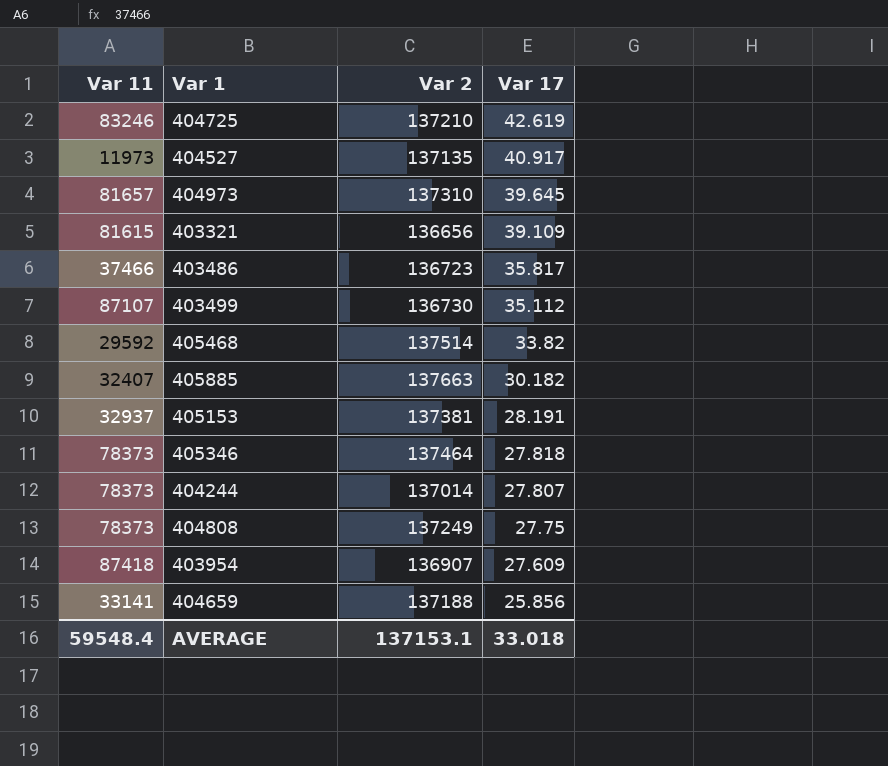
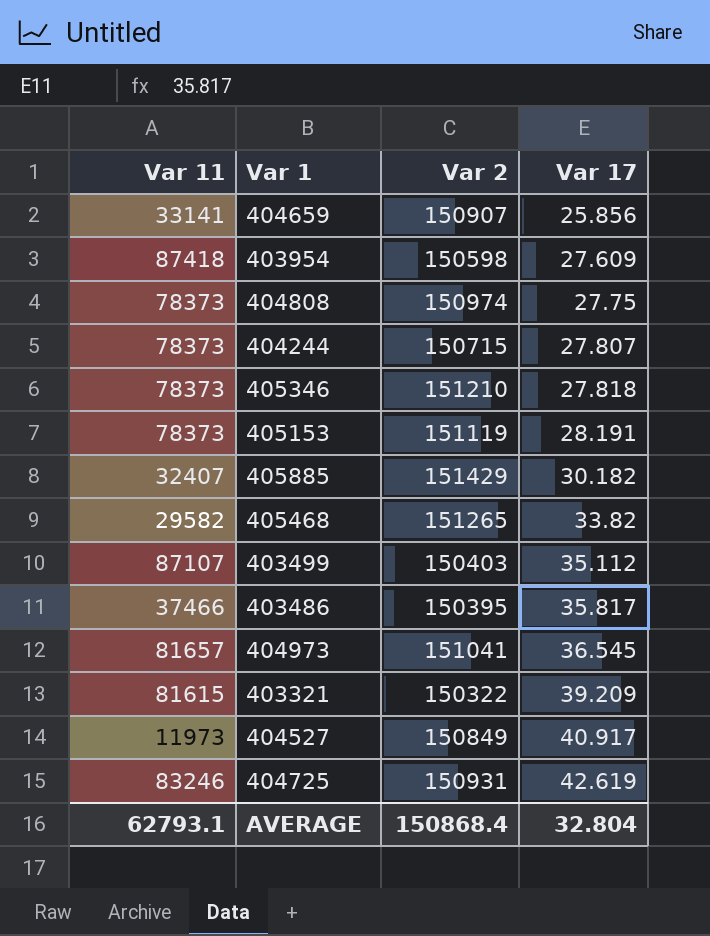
row order: Var 17 descending -> Var 17 ascending
404659 | Var 2: 137188 -> 150907
403954 | Var 2: 136907 -> 150598
404808 | Var 2: 137249 -> 150974
404244 | Var 2: 137014 -> 150715
405346 | Var 2: 137464 -> 151210
405153 | Var 11: 32937 -> 78373
405153 | Var 2: 137381 -> 151119
405885 | Var 2: 137663 -> 151429
405468 | Var 11: 29592 -> 29582
405468 | Var 2: 137514 -> 151265
403499 | Var 2: 136730 -> 150403
403486 | Var 2: 136723 -> 150395
404973 | Var 2: 137310 -> 151041
404973 | Var 17: 39.645 -> 36.545
403321 | Var 2: 136656 -> 150322
403321 | Var 17: 39.109 -> 39.209
404527 | Var 2: 137135 -> 150849
404725 | Var 2: 137210 -> 150931
AVERAGE | Var 11: 59548.4 -> 62793.1
AVERAGE | Var 2: 137153.1 -> 150868.4
AVERAGE | Var 17: 33.018 -> 32.804

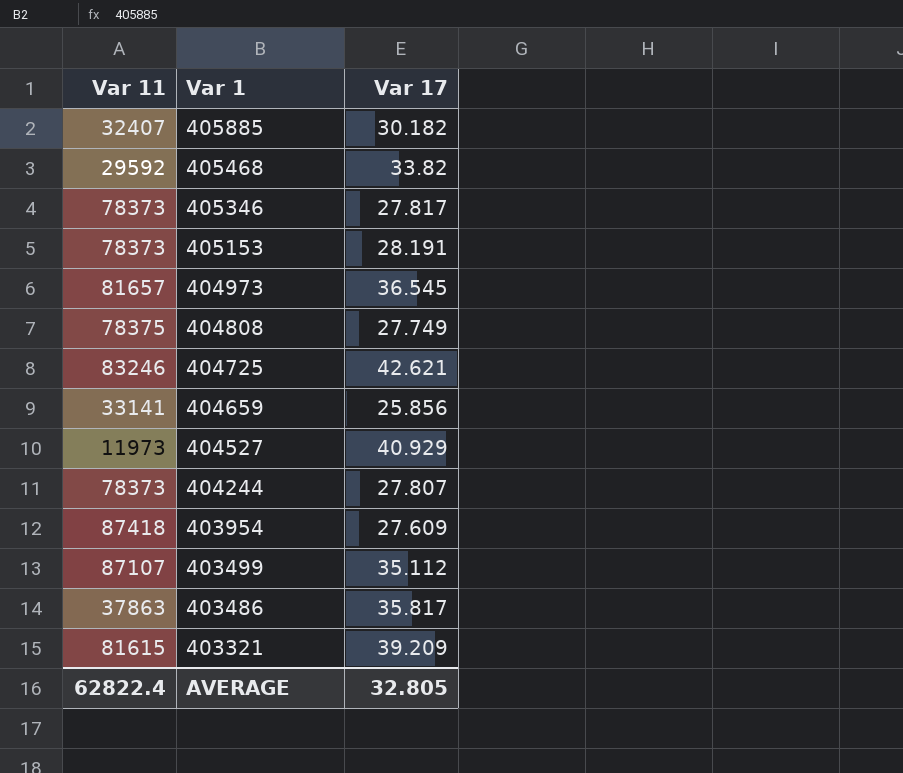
row order: Var 17 ascending -> Var 1 descending
column Var 2 | position: 3 -> none
405468 | Var 11: 29582 -> 29592
405346 | Var 17: 27.818 -> 27.817
404808 | Var 11: 78373 -> 78375
404808 | Var 17: 27.75 -> 27.749
404725 | Var 17: 42.619 -> 42.621
404527 | Var 17: 40.917 -> 40.929
403486 | Var 11: 37466 -> 37863
AVERAGE | Var 11: 62793.1 -> 62822.4
AVERAGE | Var 17: 32.804 -> 32.805

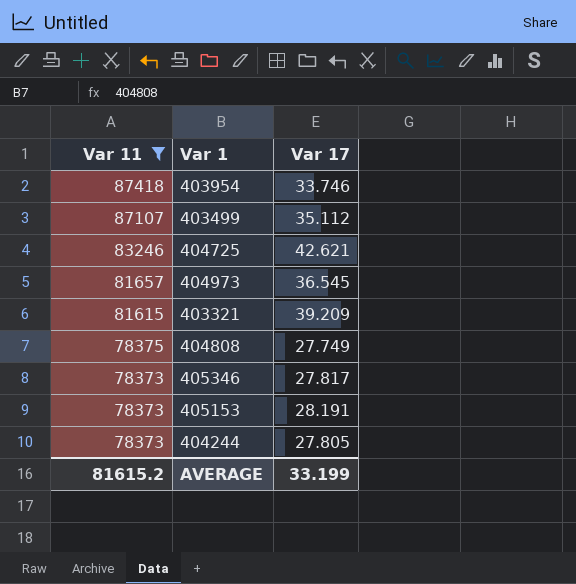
filter: none -> Var 11 >= 78373
row order: Var 1 descending -> Var 11 descending
403954 | Var 17: 27.609 -> 33.746
404244 | Var 17: 27.807 -> 27.805
AVERAGE | Var 11: 62822.4 -> 81615.2
AVERAGE | Var 17: 32.805 -> 33.199

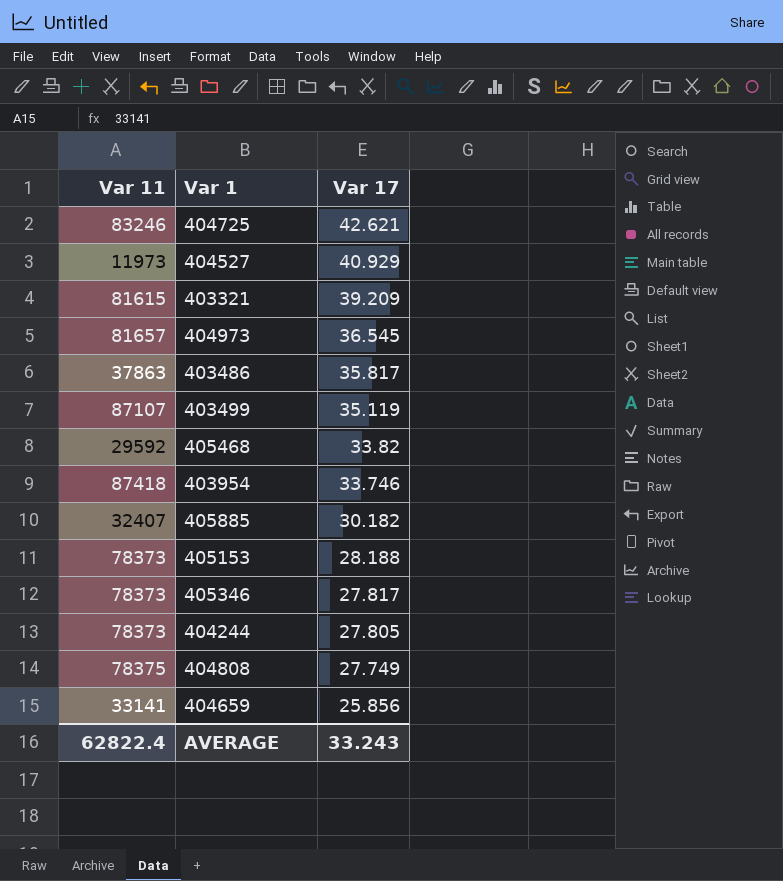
filter: Var 11 >= 78373 -> none
row order: Var 11 descending -> Var 17 descending
403499 | Var 17: 35.112 -> 35.119
405153 | Var 17: 28.191 -> 28.188
AVERAGE | Var 11: 81615.2 -> 62822.4
AVERAGE | Var 17: 33.199 -> 33.243

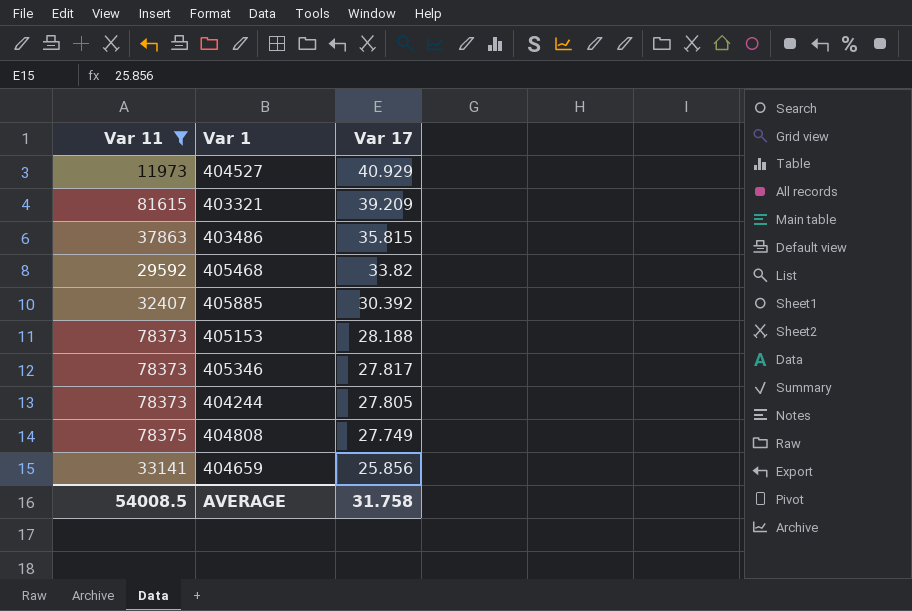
filter: none -> Var 11 <= 81615
403486 | Var 17: 35.817 -> 35.815
405885 | Var 17: 30.182 -> 30.392
AVERAGE | Var 11: 62822.4 -> 54008.5
AVERAGE | Var 17: 33.243 -> 31.758

